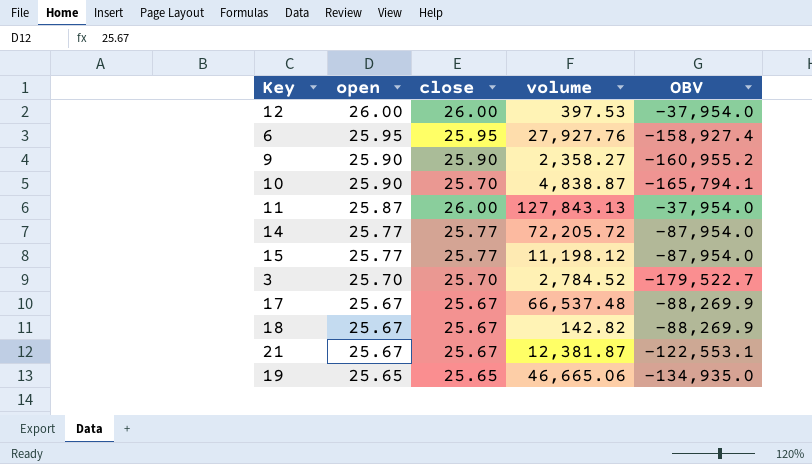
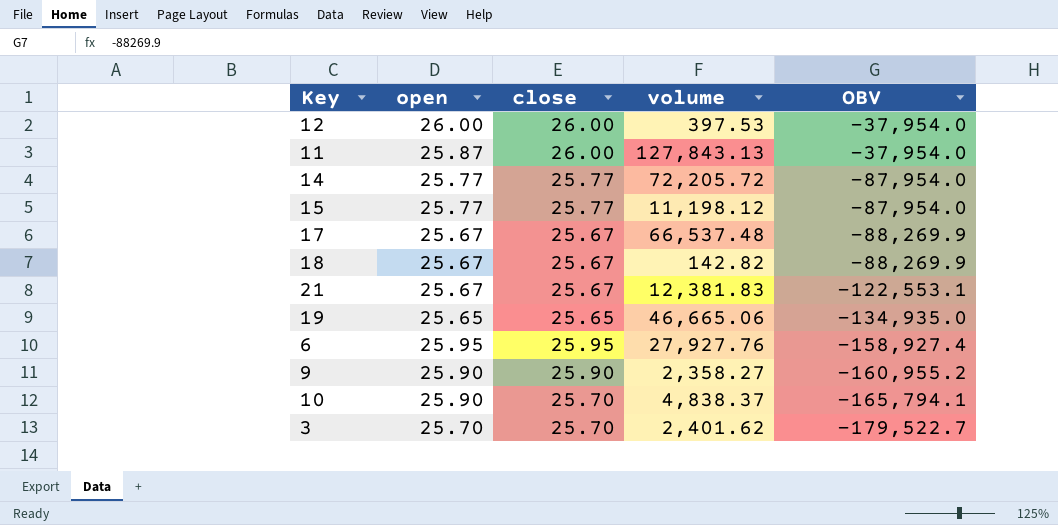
row order: open descending -> OBV descending
21 | volume: 12,381.87 -> 12,381.83
10 | volume: 4,838.87 -> 4,838.37
3 | volume: 2,784.52 -> 2,401.62

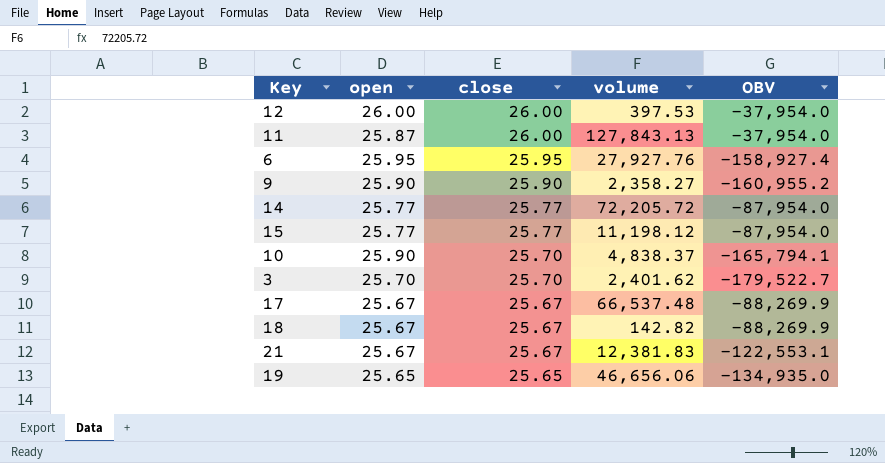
row order: OBV descending -> close descending
19 | volume: 46,665.06 -> 46,656.06

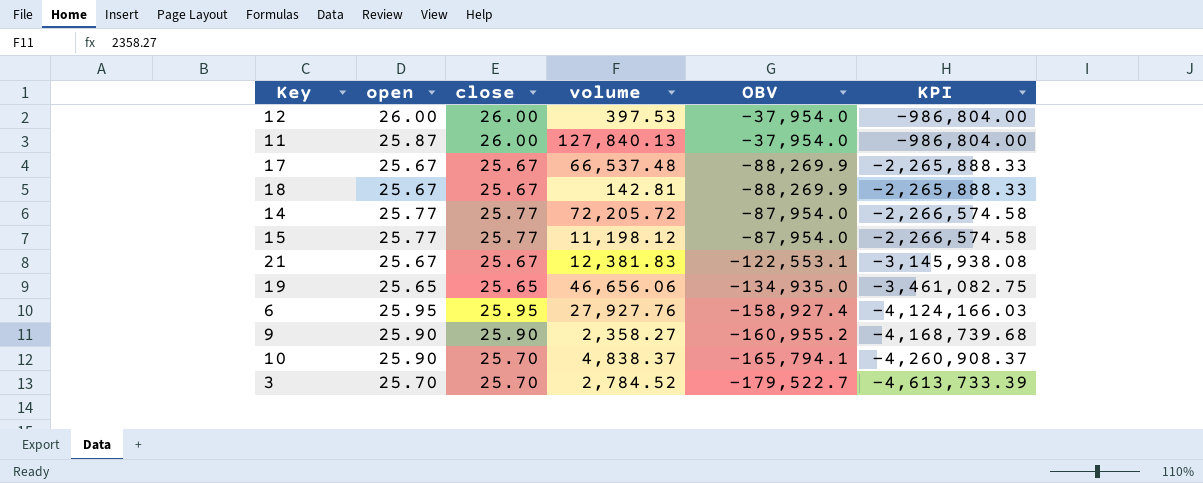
row order: close descending -> KPI descending
column KPI | formula: none -> [close] * [OBV]
11 | volume: 127,843.13 -> 127,840.13
18 | volume: 142.82 -> 142.81
3 | volume: 2,401.62 -> 2,784.52

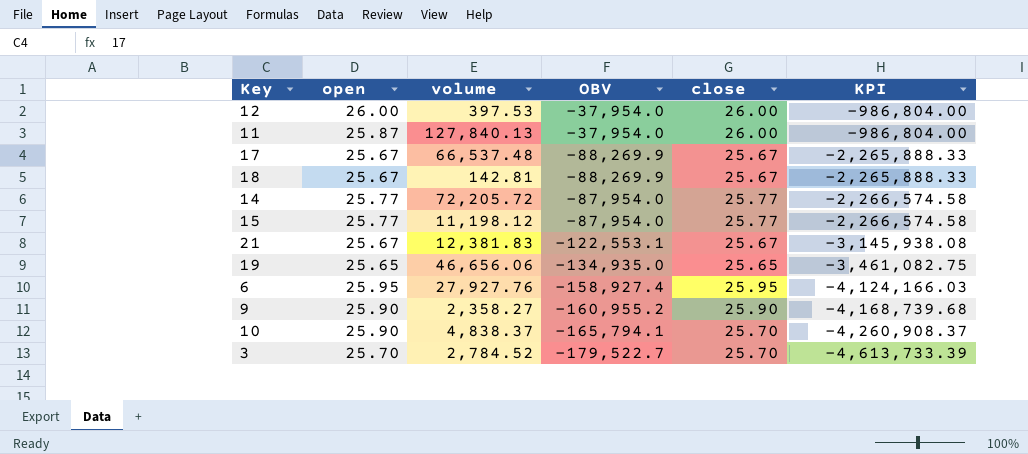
column close | position: 3 -> 5

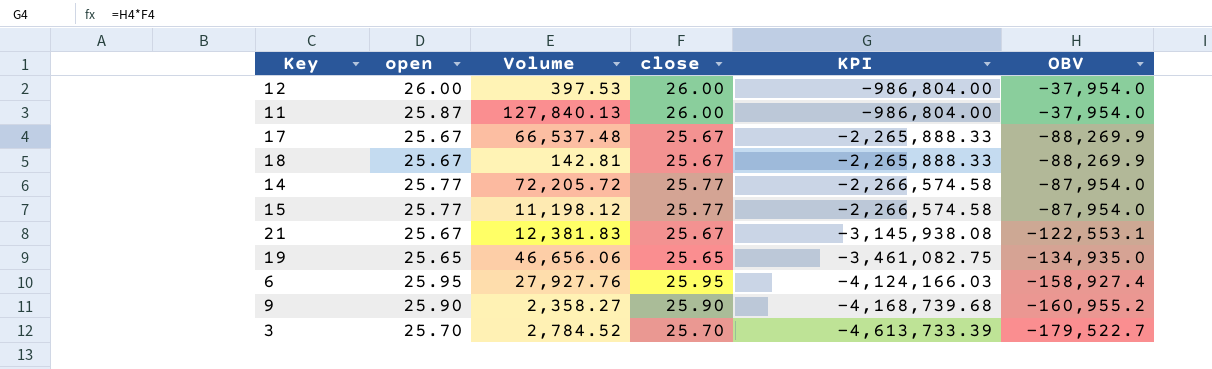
column name: volume -> Volume
column OBV | position: 4 -> 6
row 10: 25.90 | 4,838.37 | -165,794.1 | 25.70 | -4,260,908.37 -> none

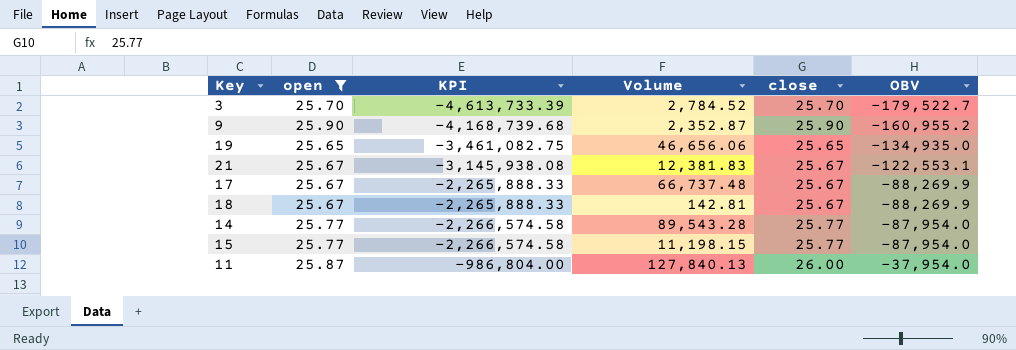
filter: none -> open <= 25.90
row order: KPI descending -> OBV ascending
column KPI | position: 5 -> 3
9 | Volume: 2,358.27 -> 2,352.87
17 | Volume: 66,537.48 -> 66,737.48
14 | Volume: 72,205.72 -> 89,543.28
15 | Volume: 11,198.12 -> 11,198.15

